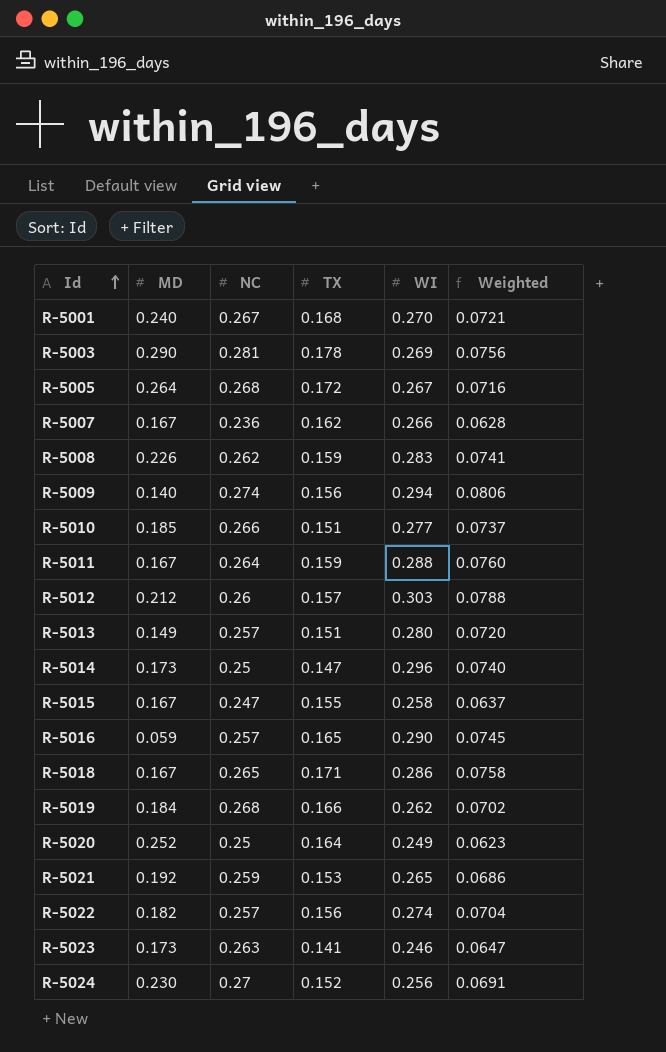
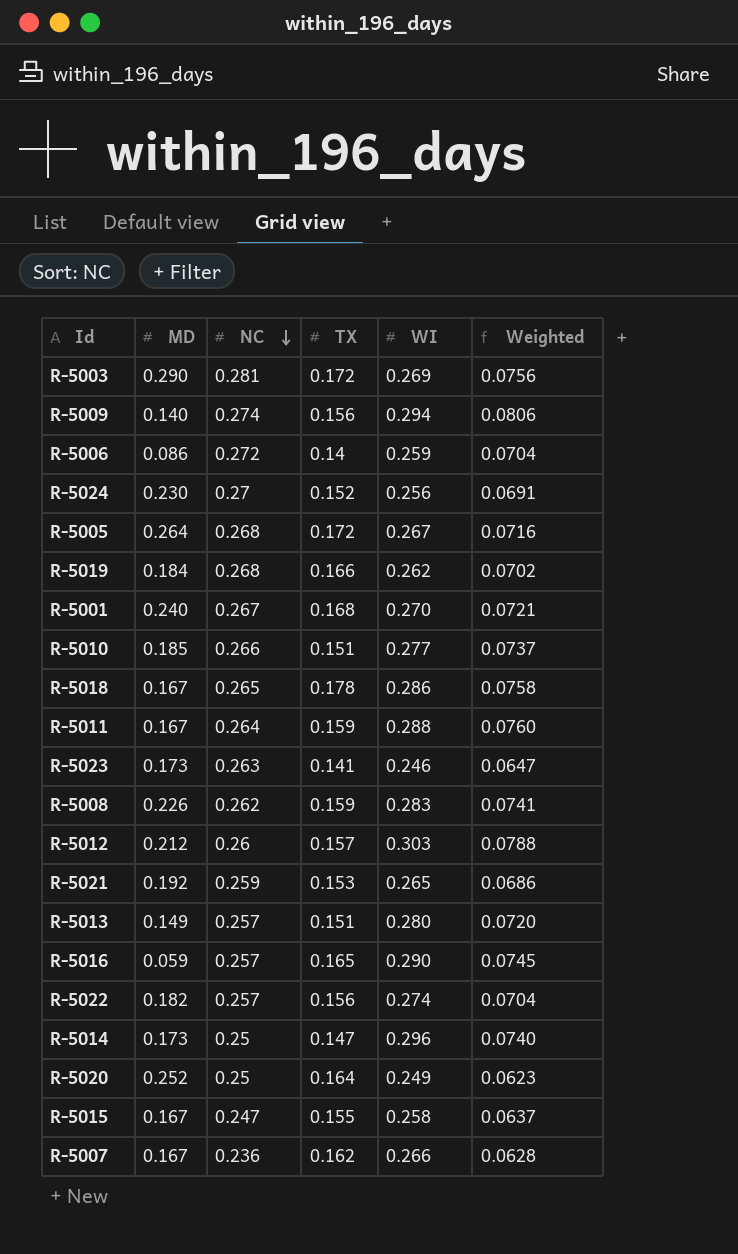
row order: Id ascending -> NC descending
R-5003 | TX: 0.178 -> 0.172
row R-5006: none -> 0.086 | 0.272 | 0.14 | 0.259 | 0.0704
R-5018 | TX: 0.171 -> 0.178

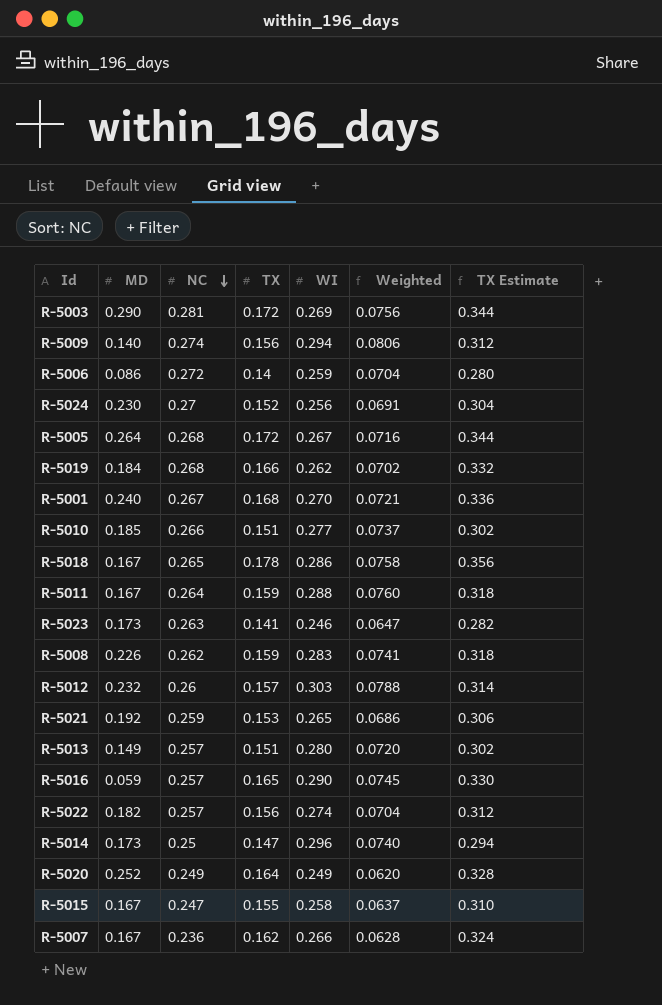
column TX Estimate | formula: none -> [TX] * 2
R-5012 | MD: 0.212 -> 0.232
R-5020 | NC: 0.25 -> 0.249
R-5020 | Weighted: 0.0623 -> 0.0620

